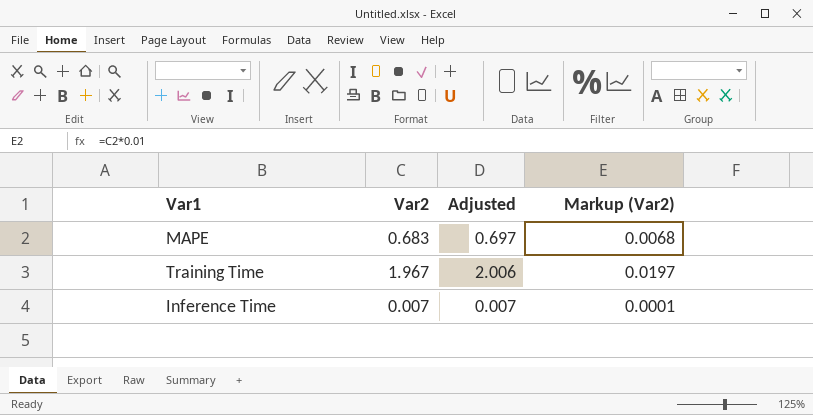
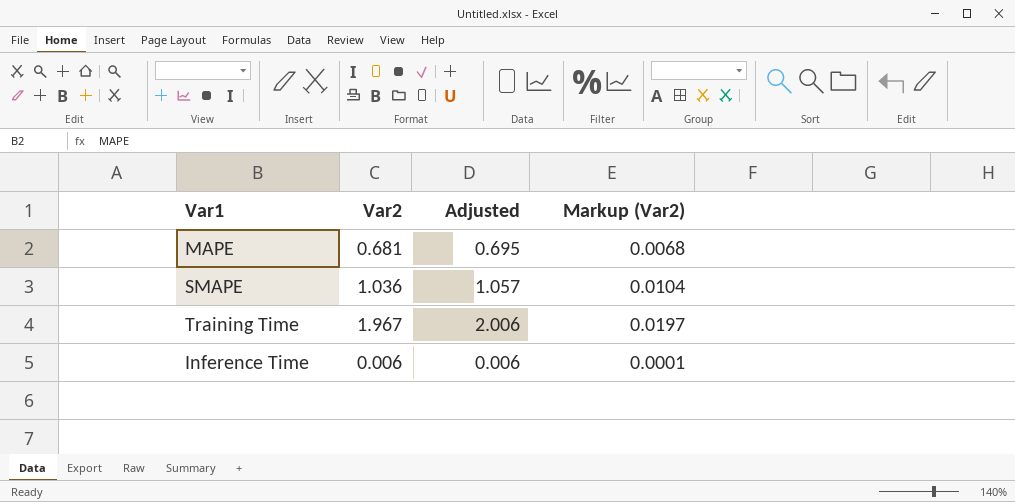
MAPE | Var2: 0.683 -> 0.681
MAPE | Adjusted: 0.697 -> 0.695
row SMAPE: none -> 1.036 | 1.057 | 0.0104
Inference Time | Var2: 0.007 -> 0.006
Inference Time | Adjusted: 0.007 -> 0.006

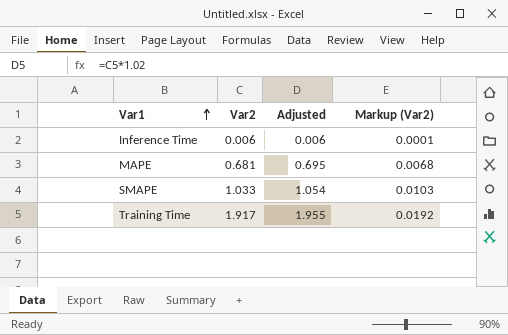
row order: none -> Var1 ascending
SMAPE | Var2: 1.036 -> 1.033
SMAPE | Adjusted: 1.057 -> 1.054
SMAPE | Markup (Var2): 0.0104 -> 0.0103
Training Time | Var2: 1.967 -> 1.917
Training Time | Adjusted: 2.006 -> 1.955
Training Time | Markup (Var2): 0.0197 -> 0.0192

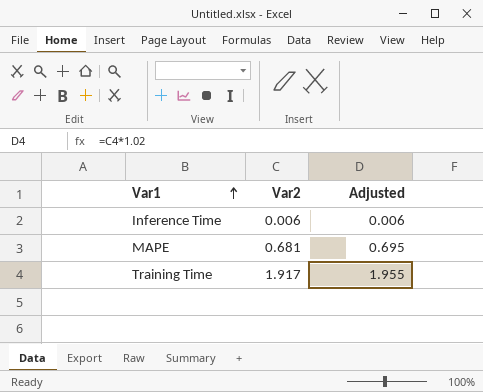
column Markup (Var2) | formula: [Var2] * 0.01 -> none
row SMAPE: 1.033 | 1.054 | 0.0103 -> none

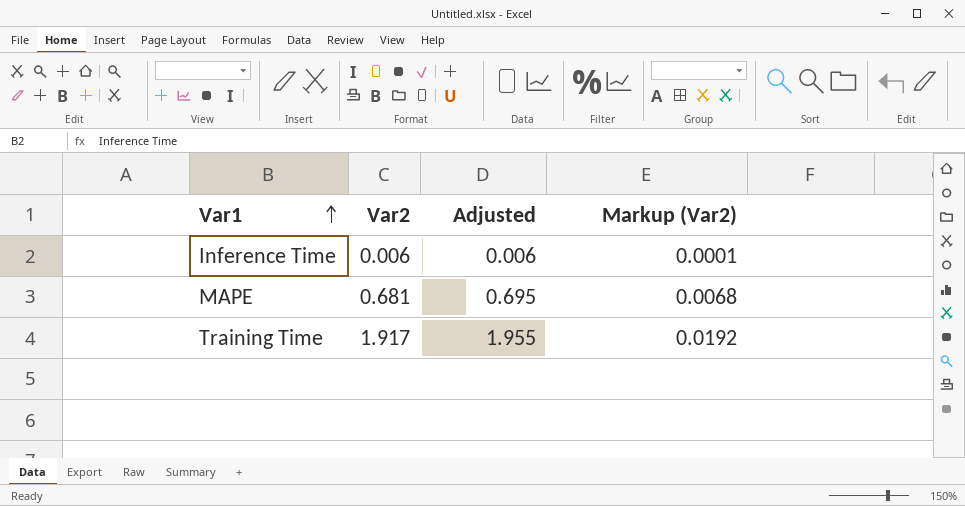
column Markup (Var2) | formula: none -> [Var2] * 0.01

